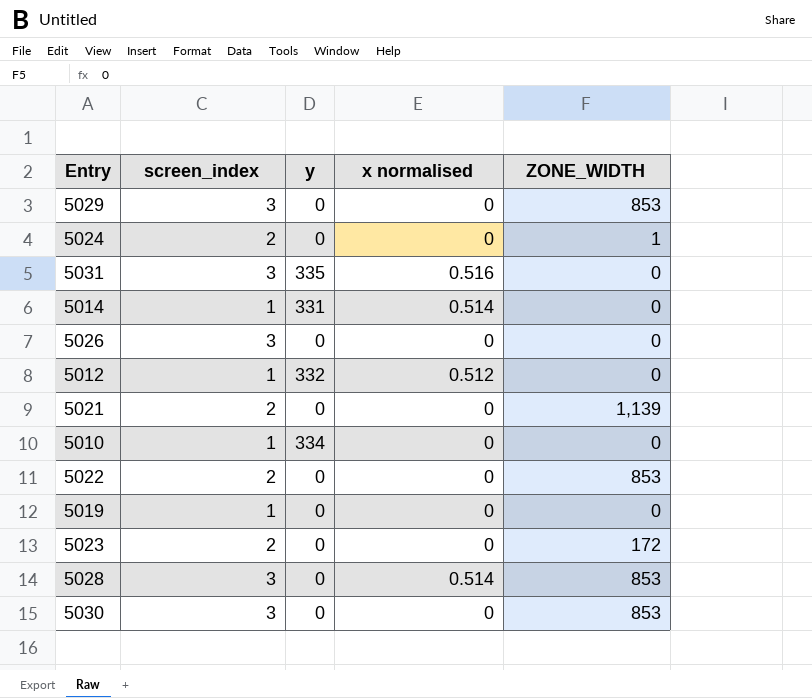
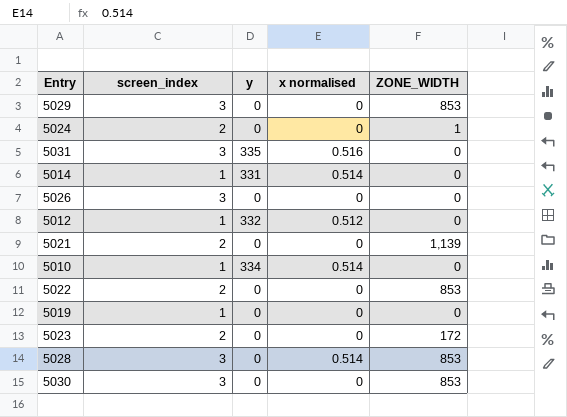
5010 | x normalised: 0 -> 0.514

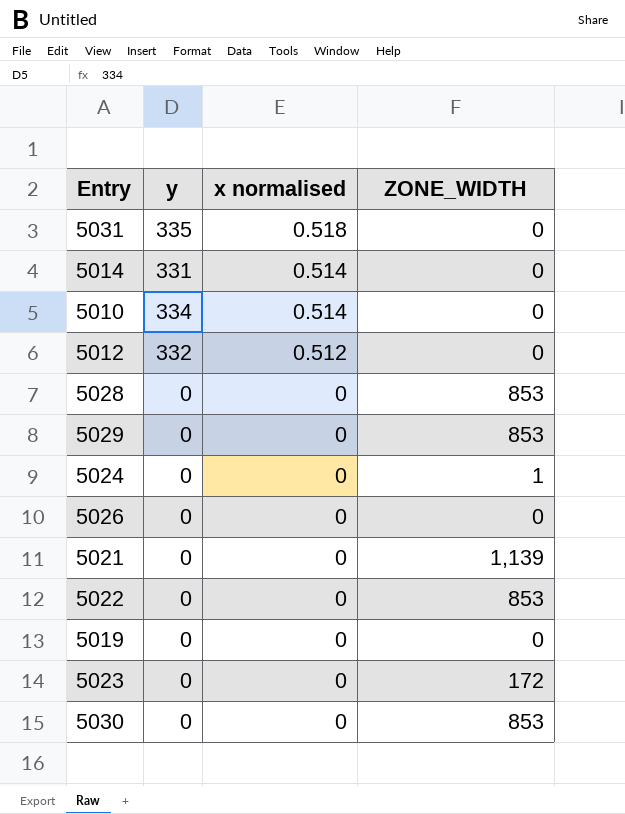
row order: none -> x normalised descending
column screen_index | position: 2 -> none
5031 | x normalised: 0.516 -> 0.518
5028 | x normalised: 0.514 -> 0

